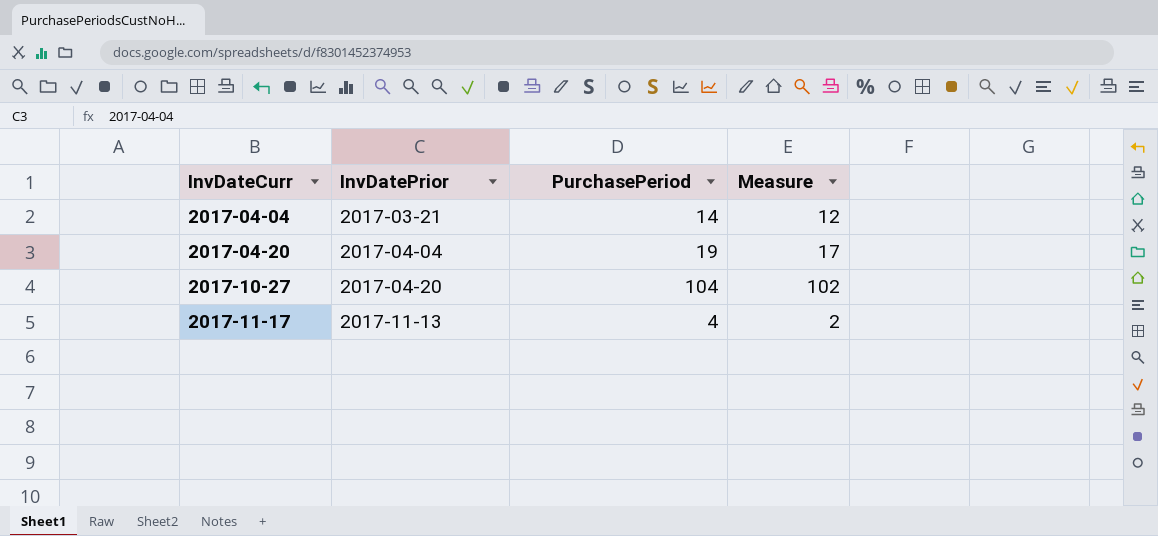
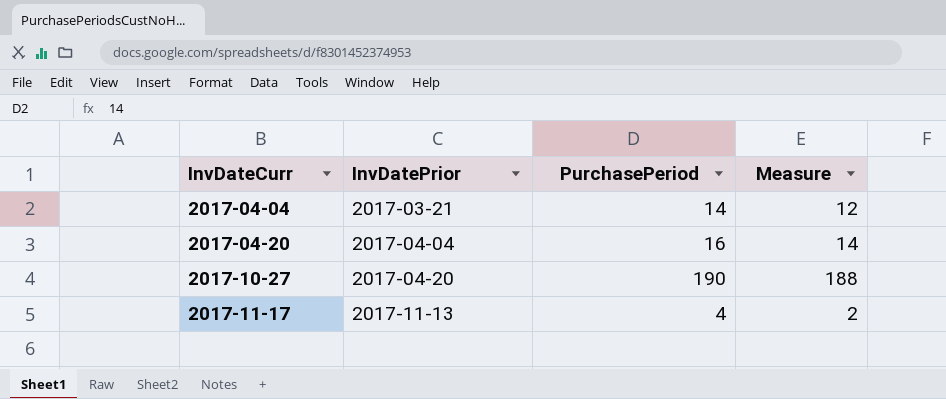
2017-04-20 | PurchasePeriod: 19 -> 16
2017-04-20 | Measure: 17 -> 14
2017-10-27 | PurchasePeriod: 104 -> 190
2017-10-27 | Measure: 102 -> 188

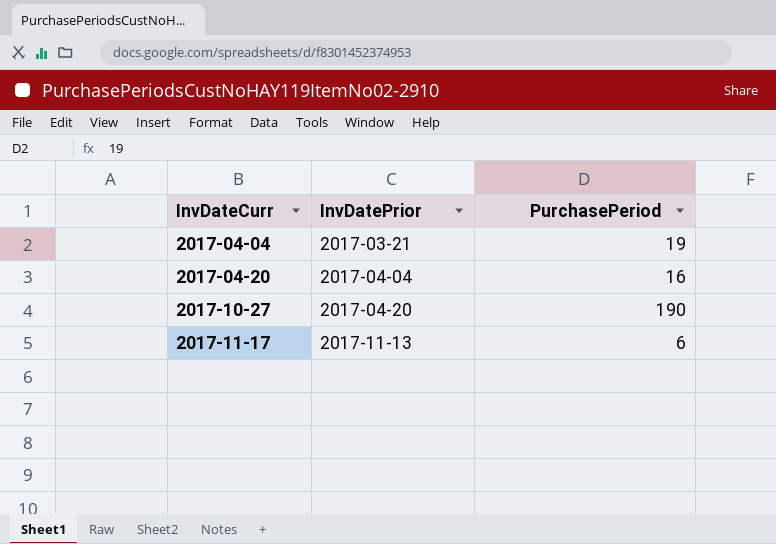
column Measure | formula: [PurchasePeriod] - 2 -> none
2017-04-04 | PurchasePeriod: 14 -> 19
2017-11-17 | PurchasePeriod: 4 -> 6

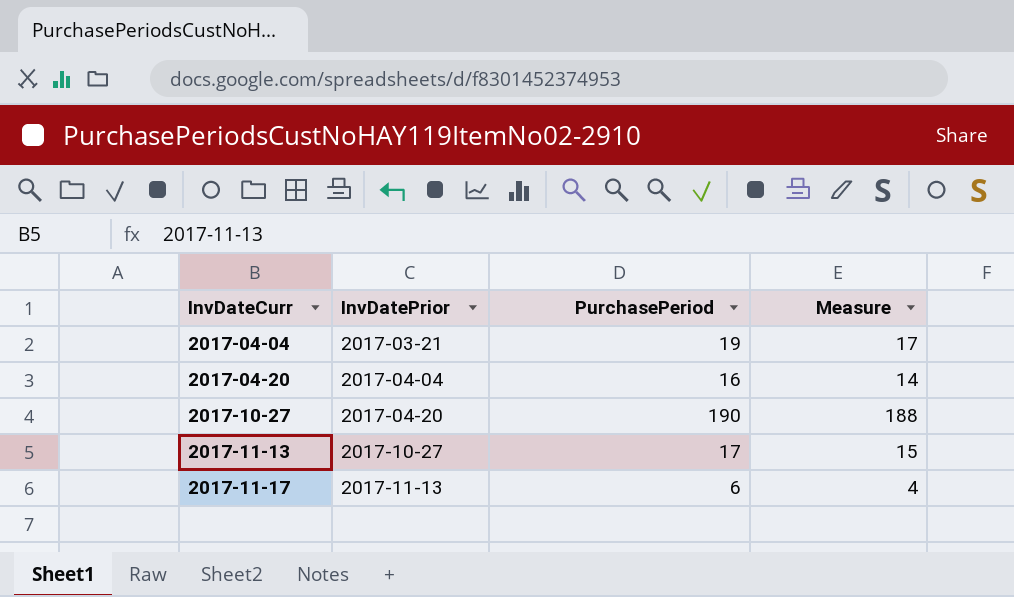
column Measure | formula: none -> [PurchasePeriod] - 2
row 2017-11-13: none -> 2017-10-27 | 17 | 15

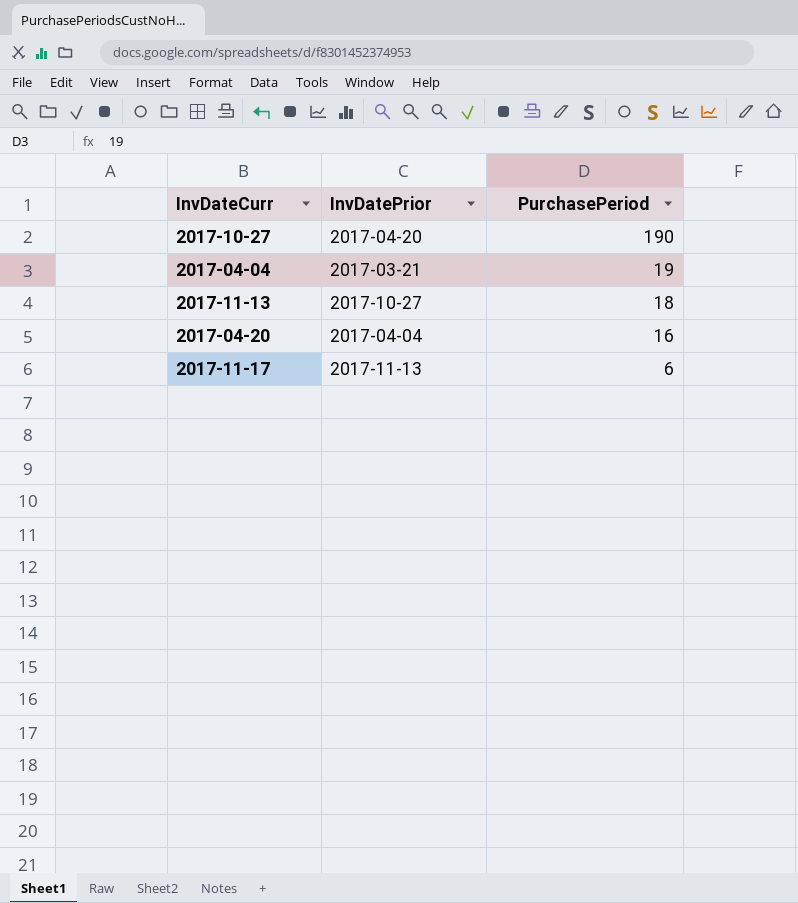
row order: InvDateCurr ascending -> PurchasePeriod descending
column Measure | formula: [PurchasePeriod] - 2 -> none
2017-11-13 | PurchasePeriod: 17 -> 18

